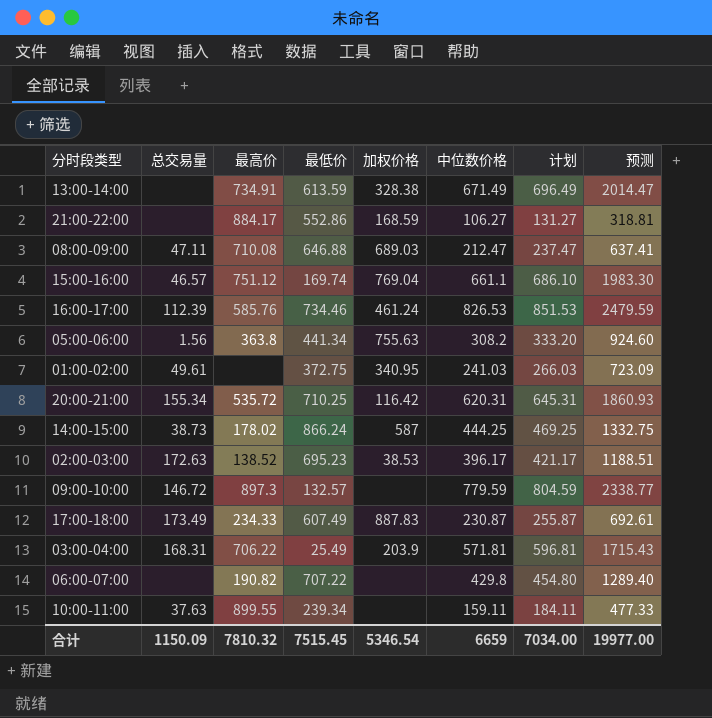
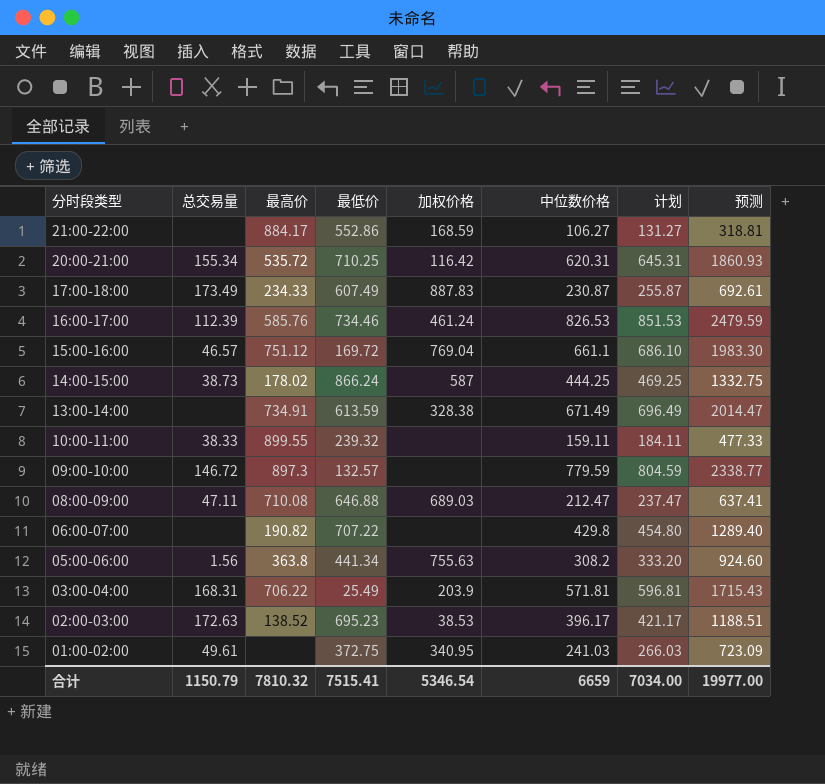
row order: none -> 分时段类型 descending
15:00-16:00 | 最低价: 169.74 -> 169.72
10:00-11:00 | 总交易量: 37.63 -> 38.33
10:00-11:00 | 最低价: 239.34 -> 239.32
合计 | 总交易量: 1150.09 -> 1150.79
合计 | 最低价: 7515.45 -> 7515.41

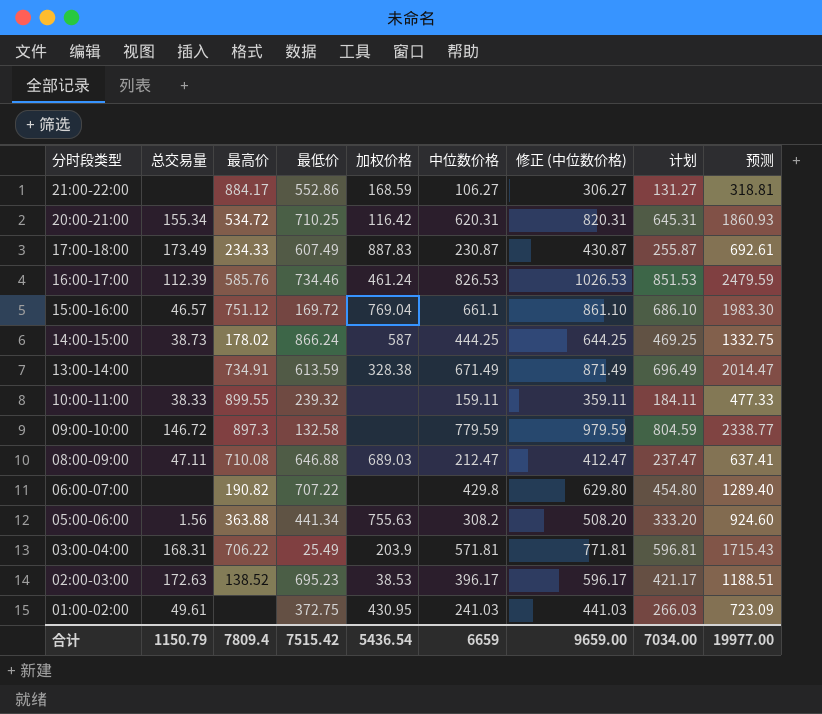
column 修正 (中位数价格) | formula: none -> [中位数价格] + 200
20:00-21:00 | 最高价: 535.72 -> 534.72
09:00-10:00 | 最低价: 132.57 -> 132.58
05:00-06:00 | 最高价: 363.8 -> 363.88
01:00-02:00 | 加权价格: 340.95 -> 430.95
合计 | 最高价: 7810.32 -> 7809.4
合计 | 最低价: 7515.41 -> 7515.42
合计 | 加权价格: 5346.54 -> 5436.54

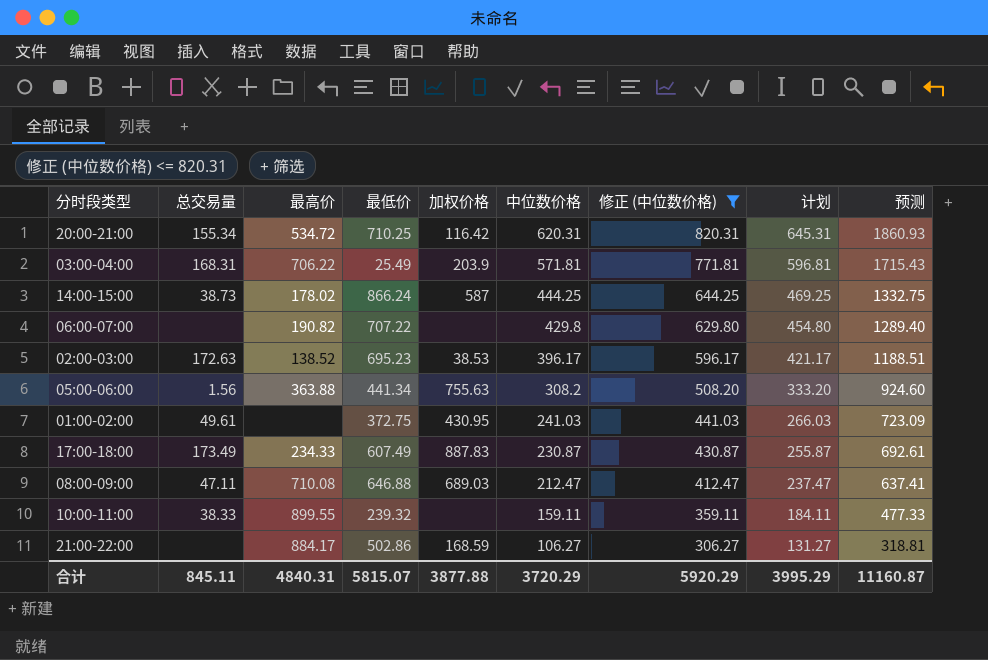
filter: none -> 修正 (中位数价格) <= 820.31
row order: 分时段类型 descending -> 中位数价格 descending
21:00-22:00 | 最低价: 552.86 -> 502.86
合计 | 总交易量: 1150.79 -> 845.11
合计 | 最高价: 7809.4 -> 4840.31
合计 | 最低价: 7515.42 -> 5815.07
合计 | 加权价格: 5436.54 -> 3877.88
合计 | 中位数价格: 6659 -> 3720.29
合计 | 修正 (中位数价格): 9659.00 -> 5920.29
合计 | 计划: 7034.00 -> 3995.29
合计 | 预测: 19977.00 -> 11160.87

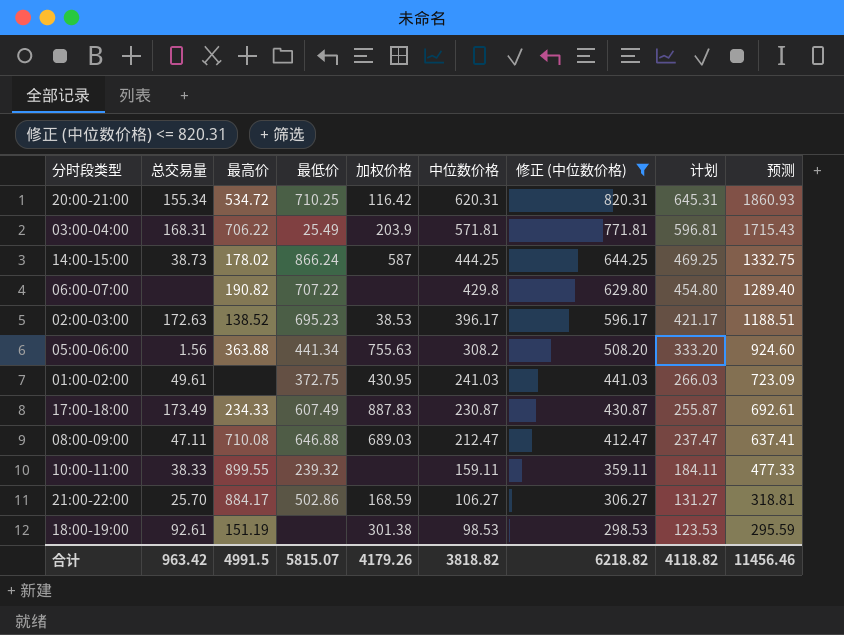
21:00-22:00 | 总交易量: none -> 25.70
row 18:00-19:00: none -> 92.61 | 151.19 | none | 301.38 | 98.53 | 298.53 | 123.53 | 295.59
合计 | 总交易量: 845.11 -> 963.42
合计 | 最高价: 4840.31 -> 4991.5
合计 | 加权价格: 3877.88 -> 4179.26
合计 | 中位数价格: 3720.29 -> 3818.82
合计 | 修正 (中位数价格): 5920.29 -> 6218.82
合计 | 计划: 3995.29 -> 4118.82
合计 | 预测: 11160.87 -> 11456.46

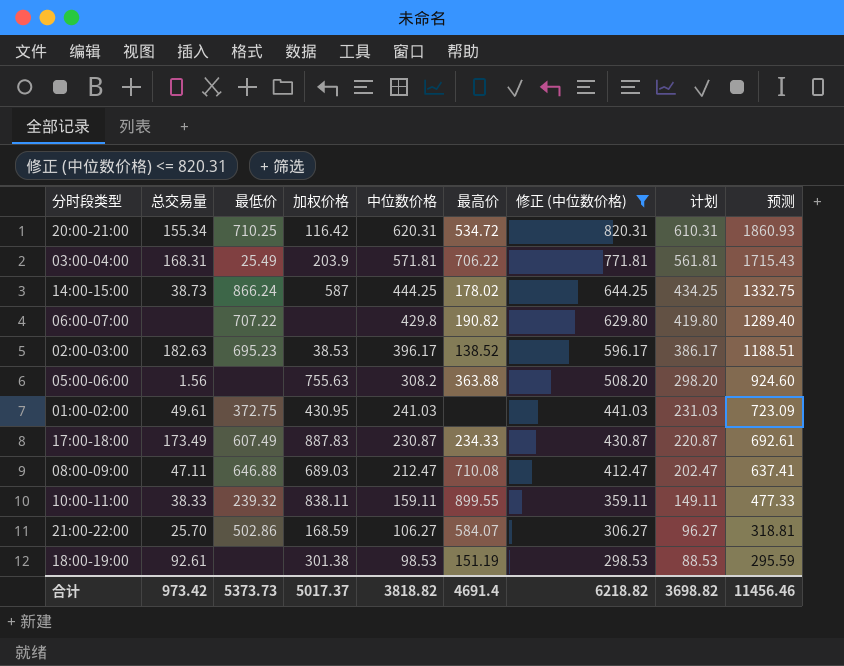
column 最高价 | position: 3 -> 6
column 计划 | formula: [中位数价格] + 25 -> [中位数价格] - 10
02:00-03:00 | 总交易量: 172.63 -> 182.63
05:00-06:00 | 最低价: 441.34 -> none
10:00-11:00 | 加权价格: none -> 838.11
21:00-22:00 | 最高价: 884.17 -> 584.07
合计 | 总交易量: 963.42 -> 973.42
合计 | 最低价: 5815.07 -> 5373.73
合计 | 加权价格: 4179.26 -> 5017.37
合计 | 最高价: 4991.5 -> 4691.4
合计 | 计划: 4118.82 -> 3698.82

